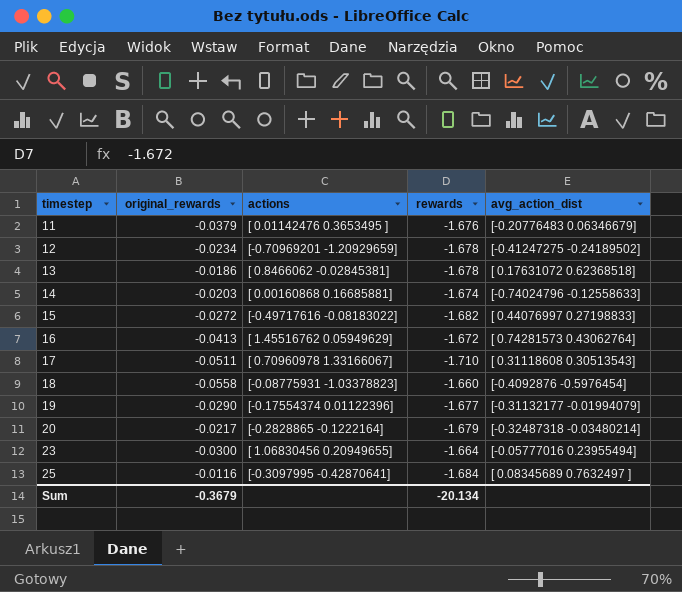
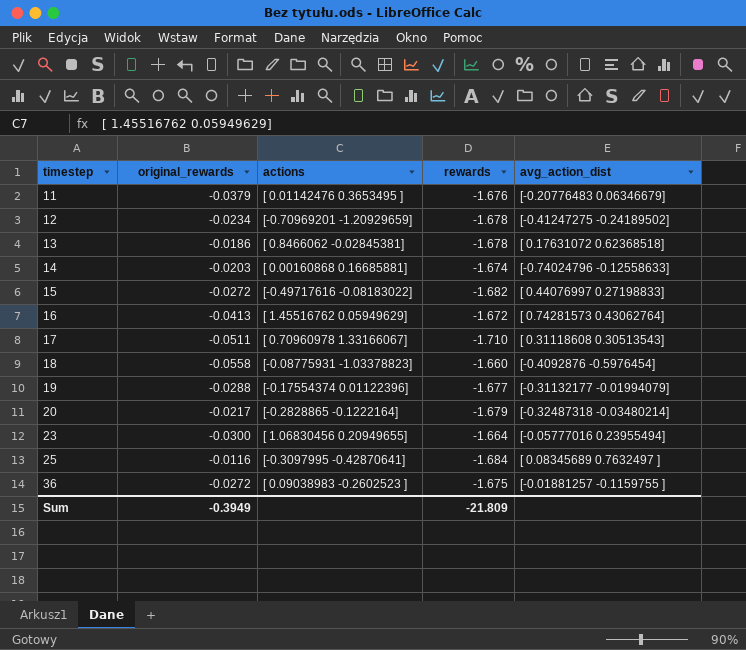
19 | original_rewards: -0.0290 -> -0.0288
row 36: none -> -0.0272 | [ 0.09038983 -0.2602523 ] | -1.675 | [-0.01881257 -0.1159755 ]
Sum | original_rewards: -0.3679 -> -0.3949
Sum | rewards: -20.134 -> -21.809

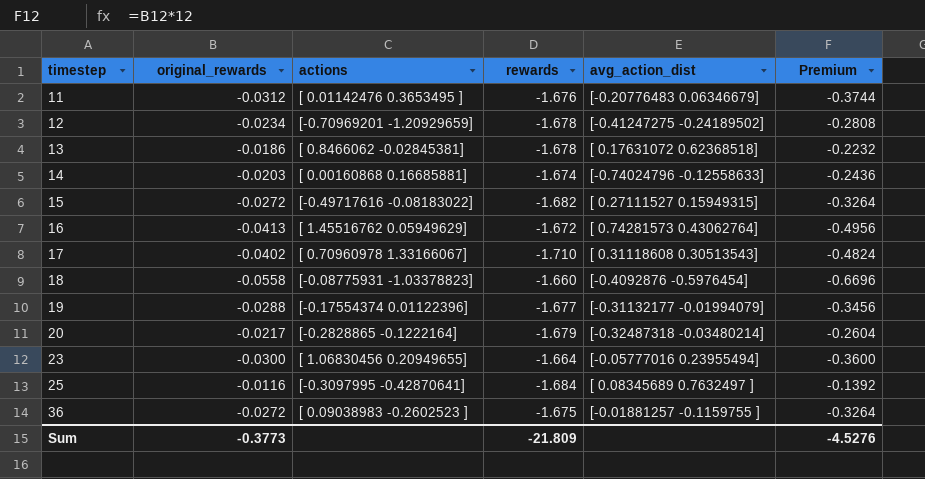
column Premium | formula: none -> [original_rewards] * 12
11 | original_rewards: -0.0379 -> -0.0312
15 | avg_action_dist: [ 0.44076997 0.27198833] -> [ 0.27111527 0.15949315]
17 | original_rewards: -0.0511 -> -0.0402
Sum | original_rewards: -0.3949 -> -0.3773

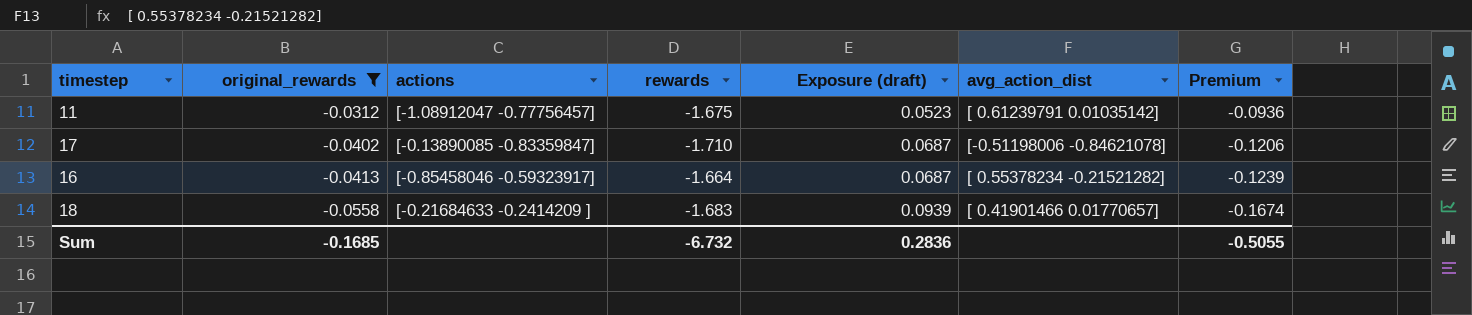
filter: none -> original_rewards <= -0.0312
row order: timestep ascending -> original_rewards descending
column Exposure (draft) | formula: none -> [original_rewards] * [rewards]
column Premium | formula: [original_rewards] * 12 -> [original_rewards] * 3
11 | actions: [ 0.01142476 0.3653495 ] -> [-1.08912047 -0.77756457]
11 | rewards: -1.676 -> -1.675
11 | avg_action_dist: [-0.20776483 0.06346679] -> [ 0.61239791 0.01035142]
17 | actions: [ 0.70960978 1.33166067] -> [-0.13890085 -0.83359847]
17 | avg_action_dist: [ 0.31118608 0.30513543] -> [-0.51198006 -0.84621078]
16 | actions: [ 1.45516762 0.05949629] -> [-0.85458046 -0.59323917]
16 | rewards: -1.672 -> -1.664
16 | avg_action_dist: [ 0.74281573 0.43062764] -> [ 0.55378234 -0.21521282]
18 | actions: [-0.08775931 -1.03378823] -> [-0.21684633 -0.2414209 ]
18 | rewards: -1.660 -> -1.683
18 | avg_action_dist: [-0.4092876 -0.5976454] -> [ 0.41901466 0.01770657]
Sum | original_rewards: -0.3773 -> -0.1685
Sum | rewards: -21.809 -> -6.732
Sum | Premium: -4.5276 -> -0.5055

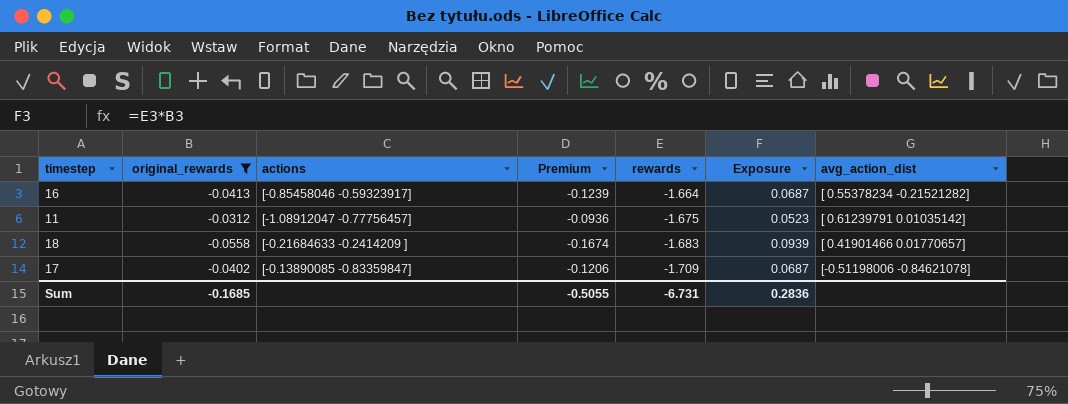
row order: original_rewards descending -> rewards descending
column Premium | position: 7 -> 4
column name: Exposure (draft) -> Exposure
17 | rewards: -1.710 -> -1.709
Sum | rewards: -6.732 -> -6.731

